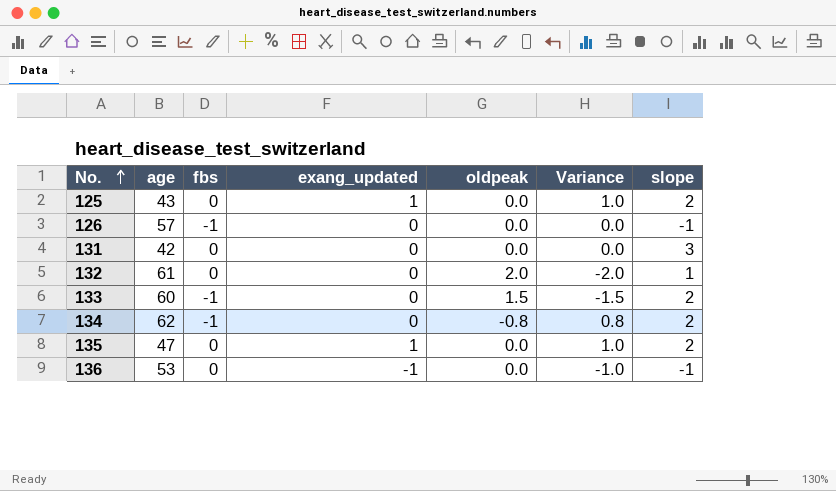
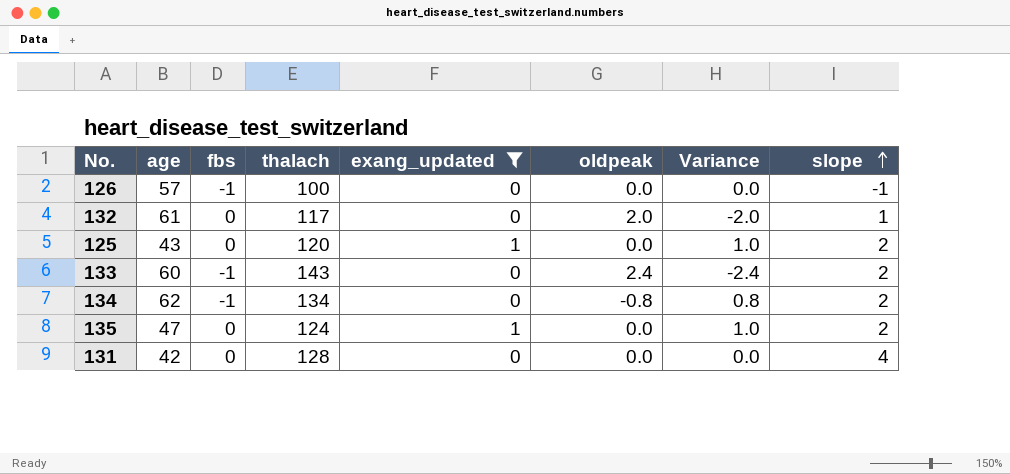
filter: none -> exang_updated != -1
row order: No. ascending -> slope ascending
column thalach | position: none -> 4
133 | oldpeak: 1.5 -> 2.4
133 | Variance: -1.5 -> -2.4
131 | slope: 3 -> 4

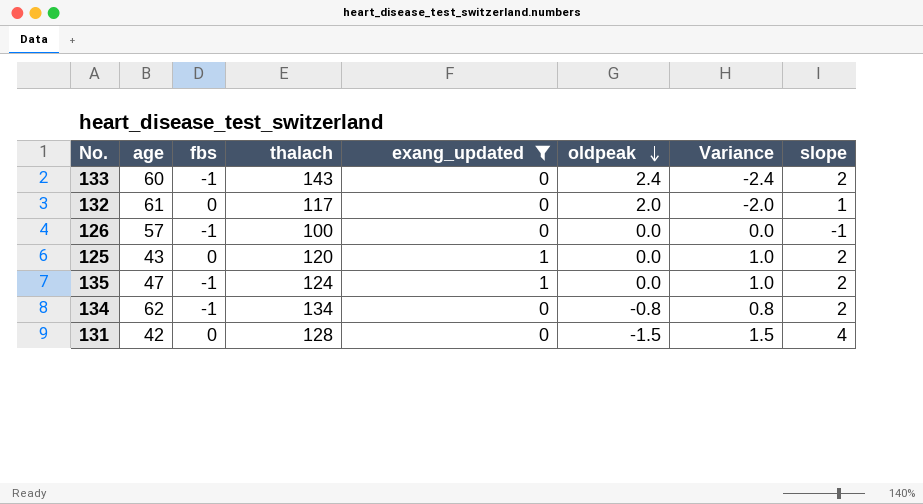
row order: slope ascending -> oldpeak descending
135 | fbs: 0 -> -1
131 | oldpeak: 0.0 -> -1.5
131 | Variance: 0.0 -> 1.5

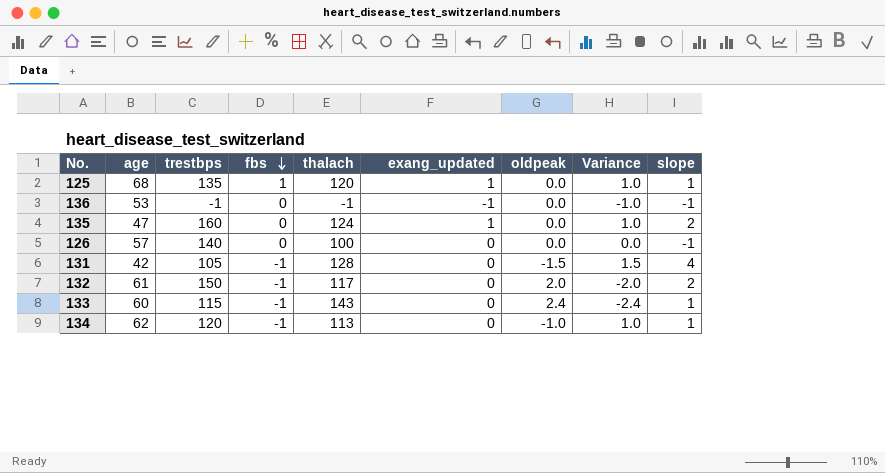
filter: exang_updated != -1 -> none
row order: oldpeak descending -> fbs descending
column trestbps | position: none -> 3
125 | age: 43 -> 68
125 | fbs: 0 -> 1
125 | slope: 2 -> 1
135 | fbs: -1 -> 0
126 | fbs: -1 -> 0
131 | fbs: 0 -> -1
132 | fbs: 0 -> -1
132 | slope: 1 -> 2
133 | slope: 2 -> 1
134 | thalach: 134 -> 113
134 | oldpeak: -0.8 -> -1.0
134 | Variance: 0.8 -> 1.0
134 | slope: 2 -> 1

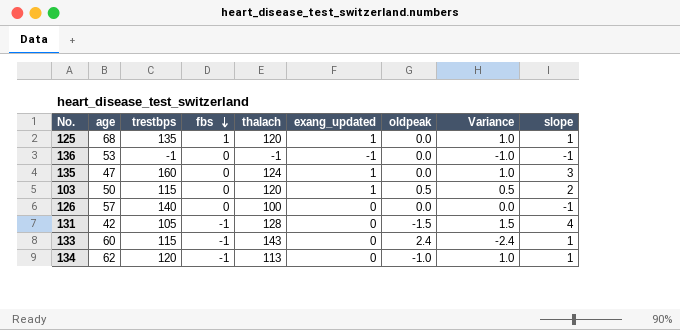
row 132: 61 | 150 | -1 | 117 | 0 | 2.0 | -2.0 | 2 -> none
135 | slope: 2 -> 3
row 103: none -> 50 | 115 | 0 | 120 | 1 | 0.5 | 0.5 | 2

